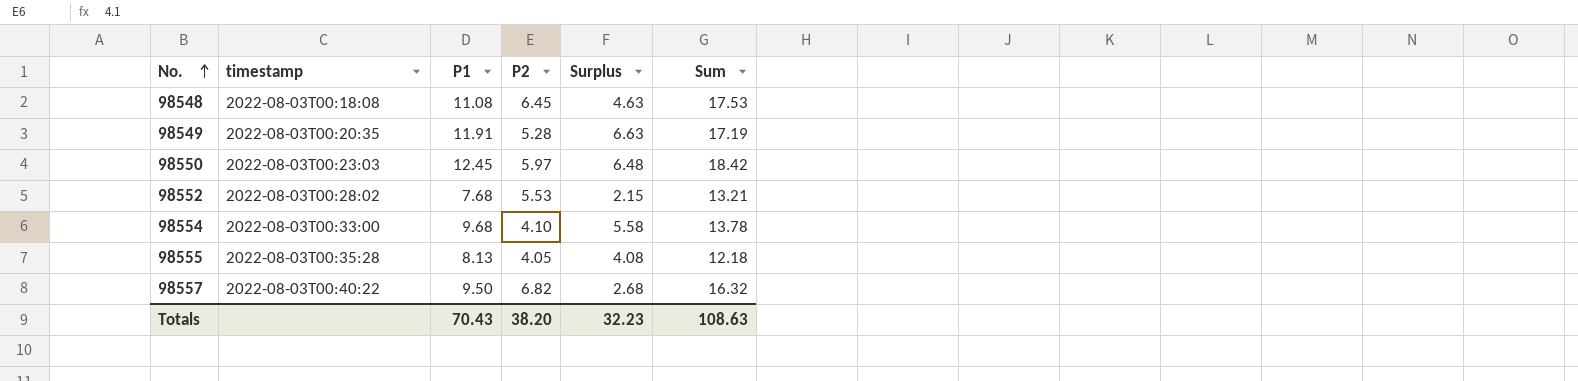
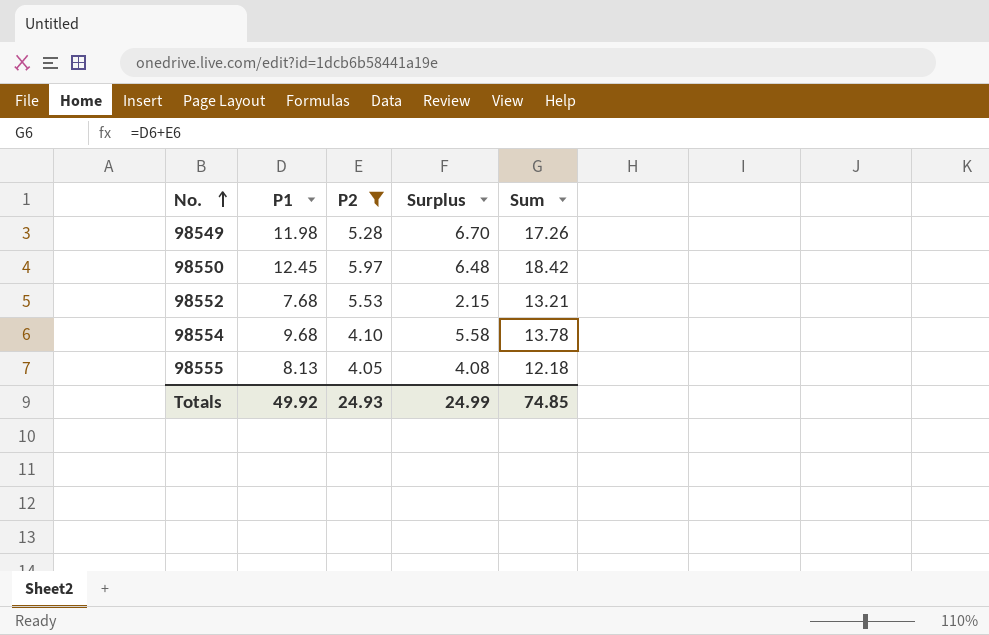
filter: none -> P2 <= 5.97
column timestamp | position: 2 -> none
98549 | P1: 11.91 -> 11.98
98549 | Surplus: 6.63 -> 6.70
98549 | Sum: 17.19 -> 17.26
Totals | P1: 70.43 -> 49.92
Totals | P2: 38.20 -> 24.93
Totals | Surplus: 32.23 -> 24.99
Totals | Sum: 108.63 -> 74.85

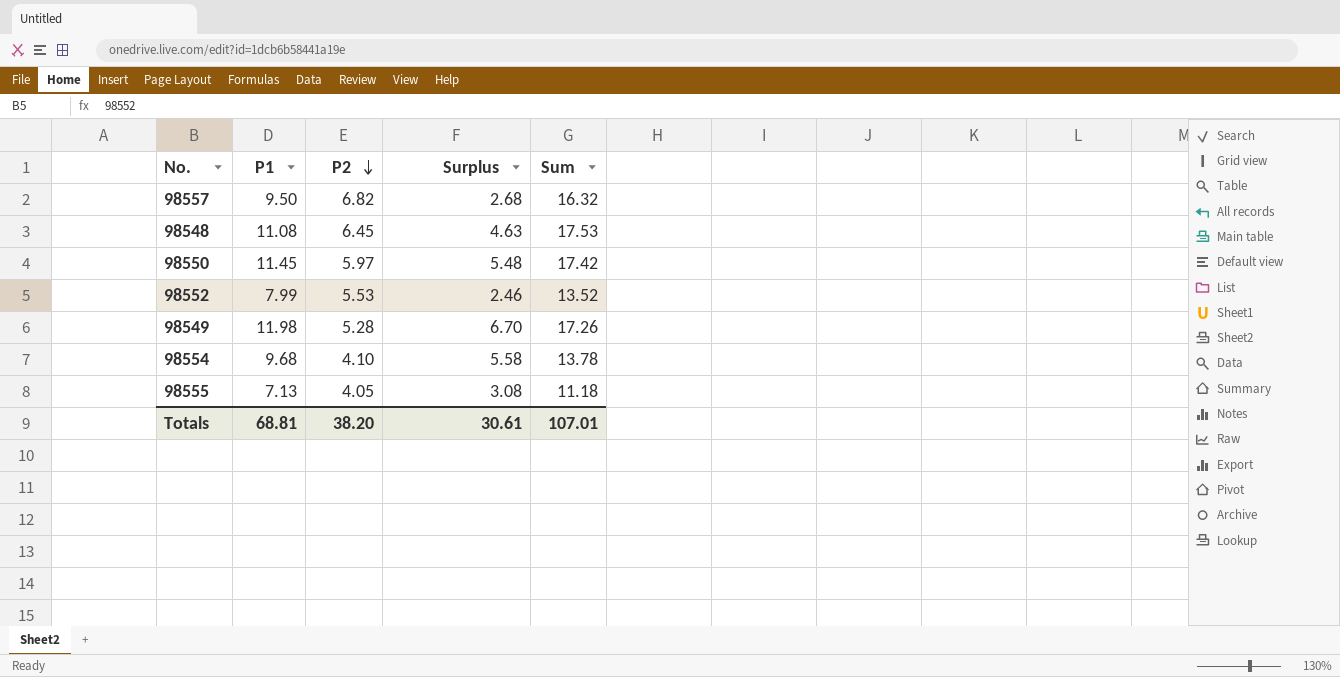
filter: P2 <= 5.97 -> none
row order: No. ascending -> P2 descending
98550 | P1: 12.45 -> 11.45
98550 | Surplus: 6.48 -> 5.48
98550 | Sum: 18.42 -> 17.42
98552 | P1: 7.68 -> 7.99
98552 | Surplus: 2.15 -> 2.46
98552 | Sum: 13.21 -> 13.52
98555 | P1: 8.13 -> 7.13
98555 | Surplus: 4.08 -> 3.08
98555 | Sum: 12.18 -> 11.18
Totals | P1: 49.92 -> 68.81
Totals | P2: 24.93 -> 38.20
Totals | Surplus: 24.99 -> 30.61
Totals | Sum: 74.85 -> 107.01

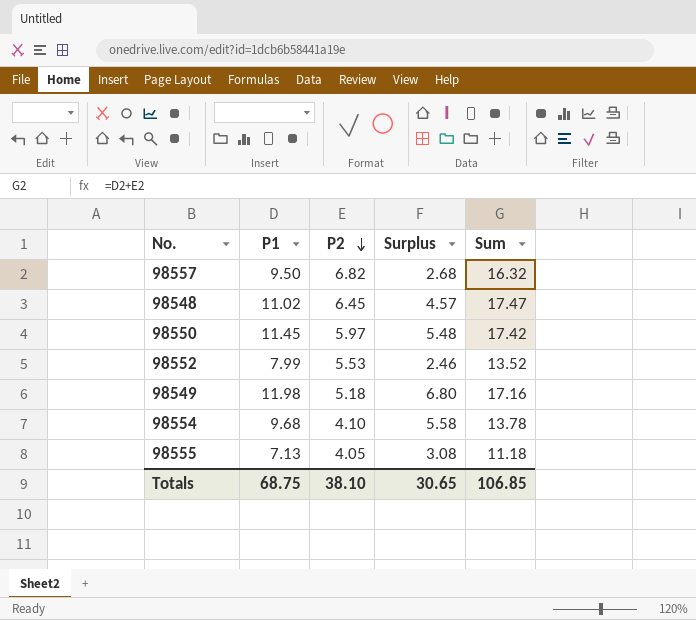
98548 | P1: 11.08 -> 11.02
98548 | Surplus: 4.63 -> 4.57
98548 | Sum: 17.53 -> 17.47
98549 | P2: 5.28 -> 5.18
98549 | Surplus: 6.70 -> 6.80
98549 | Sum: 17.26 -> 17.16
Totals | P1: 68.81 -> 68.75
Totals | P2: 38.20 -> 38.10
Totals | Surplus: 30.61 -> 30.65
Totals | Sum: 107.01 -> 106.85

